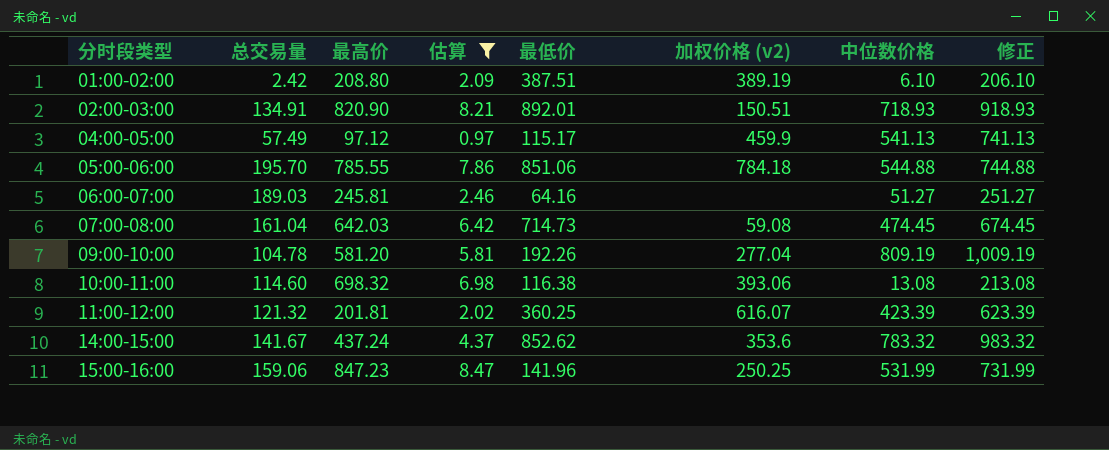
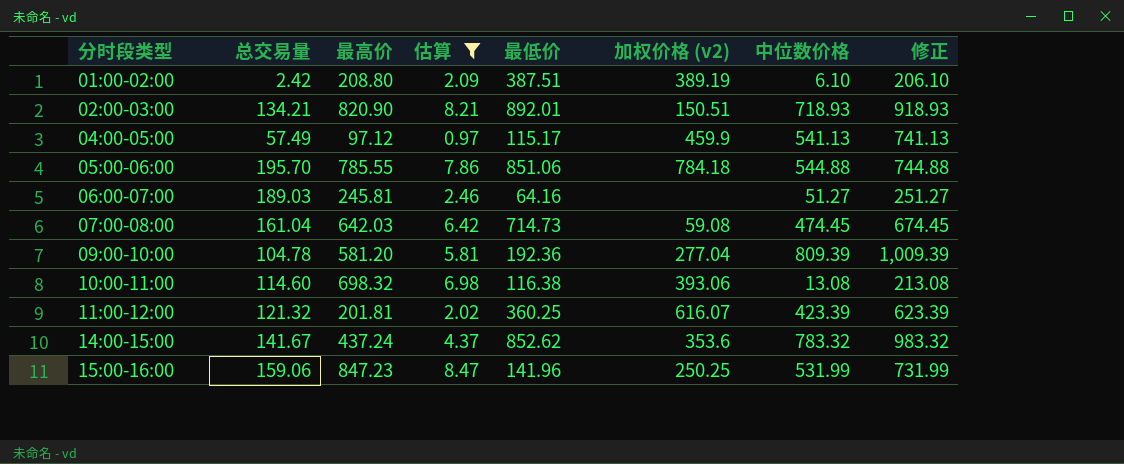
02:00-03:00 | 总交易量: 134.91 -> 134.21
09:00-10:00 | 最低价: 192.26 -> 192.36
09:00-10:00 | 中位数价格: 809.19 -> 809.39
09:00-10:00 | 修正: 1,009.19 -> 1,009.39

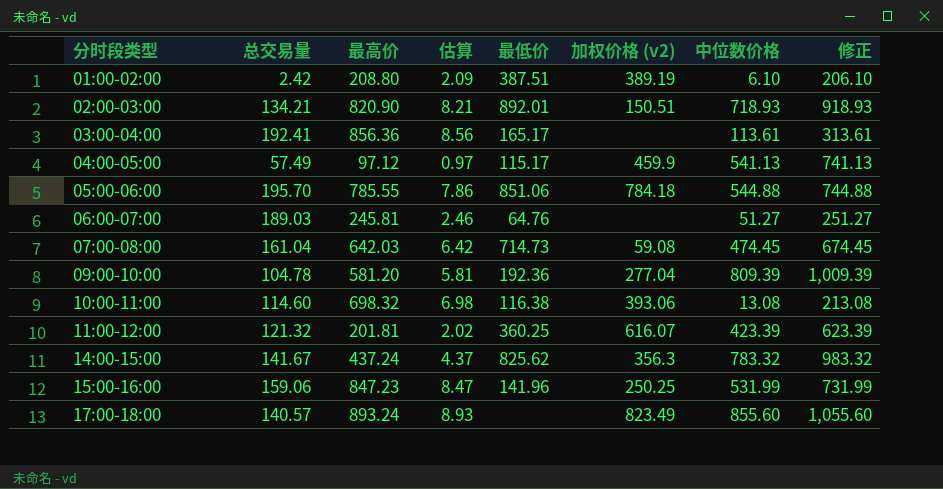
filter: 估算 <= 8.47 -> none
06:00-07:00 | 最低价: 64.16 -> 64.76
14:00-15:00 | 最低价: 852.62 -> 825.62
14:00-15:00 | 加权价格 (v2): 353.6 -> 356.3

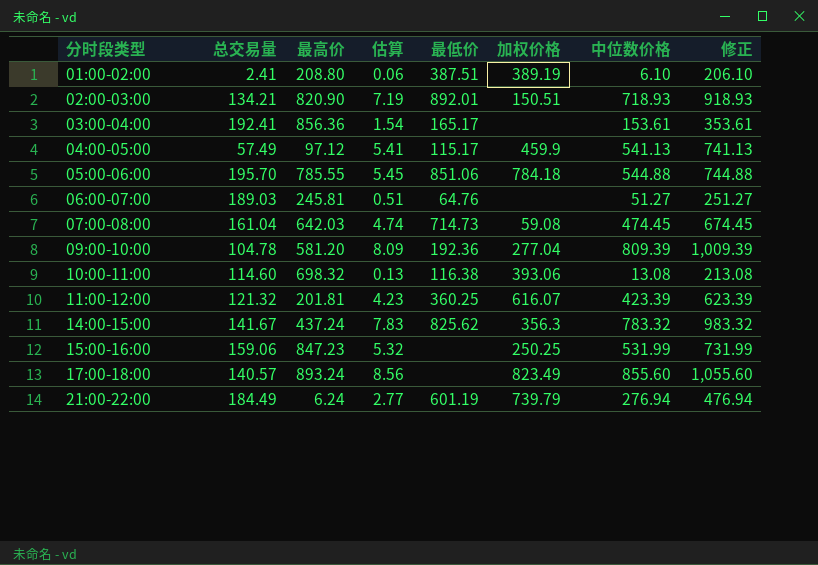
column 估算 | formula: [最高价] * 0.01 -> [中位数价格] * 0.01
column name: 加权价格 (v2) -> 加权价格
01:00-02:00 | 总交易量: 2.42 -> 2.41
03:00-04:00 | 中位数价格: 113.61 -> 153.61
03:00-04:00 | 修正: 313.61 -> 353.61
15:00-16:00 | 最低价: 141.96 -> none
row 21:00-22:00: none -> 184.49 | 6.24 | 2.77 | 601.19 | 739.79 | 276.94 | 476.94

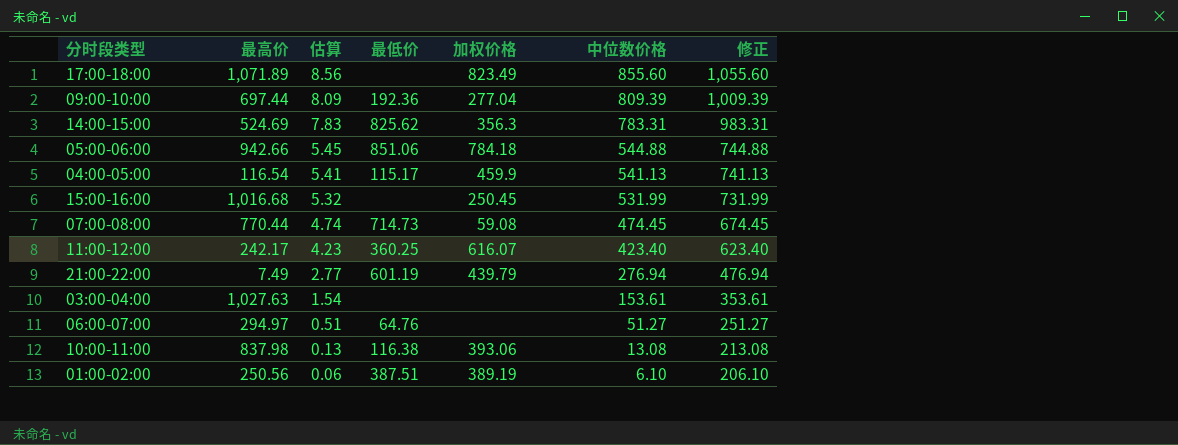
row order: 分时段类型 ascending -> 估算 descending
column 总交易量 | position: 2 -> none
row 02:00-03:00: 134.21 | 820.90 | 7.19 | 892.01 | 150.51 | 718.93 | 918.93 -> none
17:00-18:00 | 最高价: 893.24 -> 1,071.89
09:00-10:00 | 最高价: 581.20 -> 697.44
14:00-15:00 | 最高价: 437.24 -> 524.69
14:00-15:00 | 中位数价格: 783.32 -> 783.31
14:00-15:00 | 修正: 983.32 -> 983.31
05:00-06:00 | 最高价: 785.55 -> 942.66
04:00-05:00 | 最高价: 97.12 -> 116.54
15:00-16:00 | 最高价: 847.23 -> 1,016.68
15:00-16:00 | 加权价格: 250.25 -> 250.45
07:00-08:00 | 最高价: 642.03 -> 770.44
11:00-12:00 | 最高价: 201.81 -> 242.17
11:00-12:00 | 中位数价格: 423.39 -> 423.40
11:00-12:00 | 修正: 623.39 -> 623.40
21:00-22:00 | 最高价: 6.24 -> 7.49
21:00-22:00 | 加权价格: 739.79 -> 439.79
03:00-04:00 | 最高价: 856.36 -> 1,027.63
03:00-04:00 | 最低价: 165.17 -> none
06:00-07:00 | 最高价: 245.81 -> 294.97
10:00-11:00 | 最高价: 698.32 -> 837.98
01:00-02:00 | 最高价: 208.80 -> 250.56

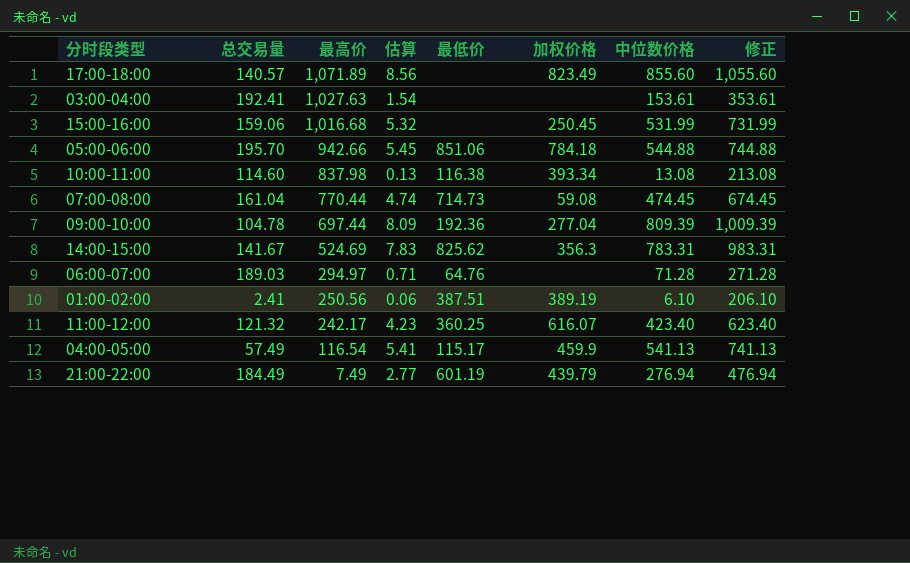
row order: 估算 descending -> 最高价 descending
column 总交易量 | position: none -> 2
10:00-11:00 | 加权价格: 393.06 -> 393.34
06:00-07:00 | 估算: 0.51 -> 0.71
06:00-07:00 | 中位数价格: 51.27 -> 71.28
06:00-07:00 | 修正: 251.27 -> 271.28

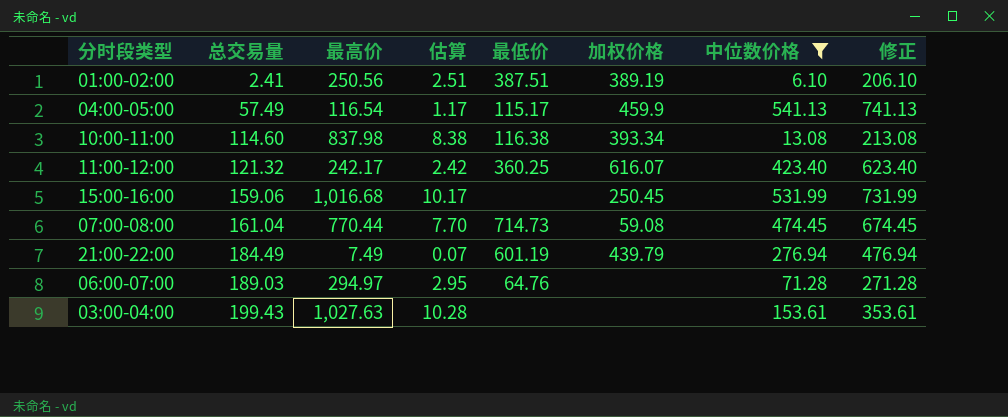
filter: none -> 中位数价格 <= 541.13
row order: 最高价 descending -> 总交易量 ascending
column 估算 | formula: [中位数价格] * 0.01 -> [最高价] * 0.01
03:00-04:00 | 总交易量: 192.41 -> 199.43

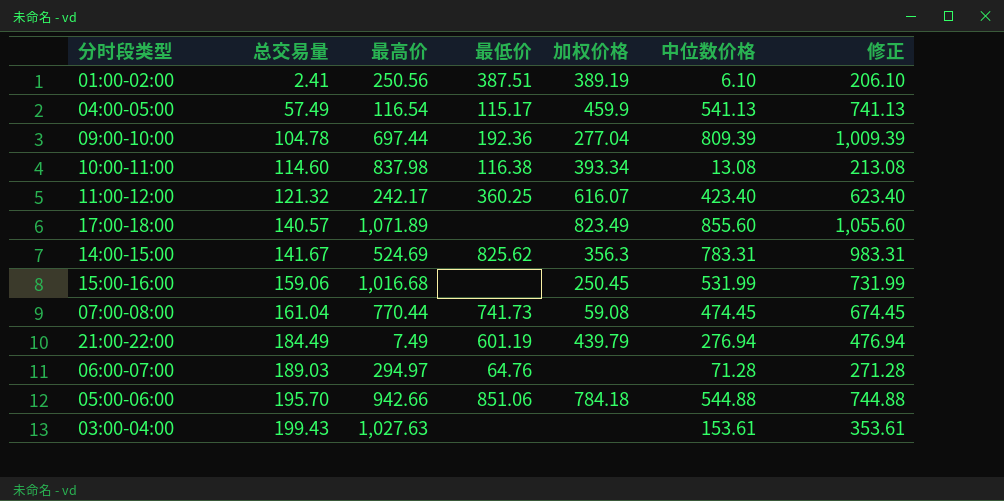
filter: 中位数价格 <= 541.13 -> none
column 估算 | formula: [最高价] * 0.01 -> none
07:00-08:00 | 最低价: 714.73 -> 741.73

